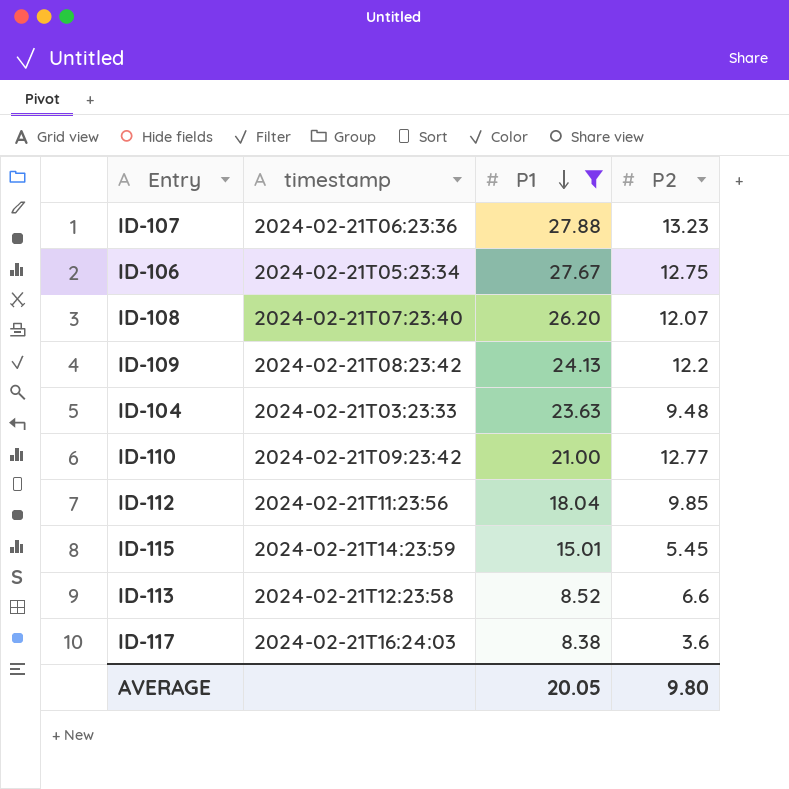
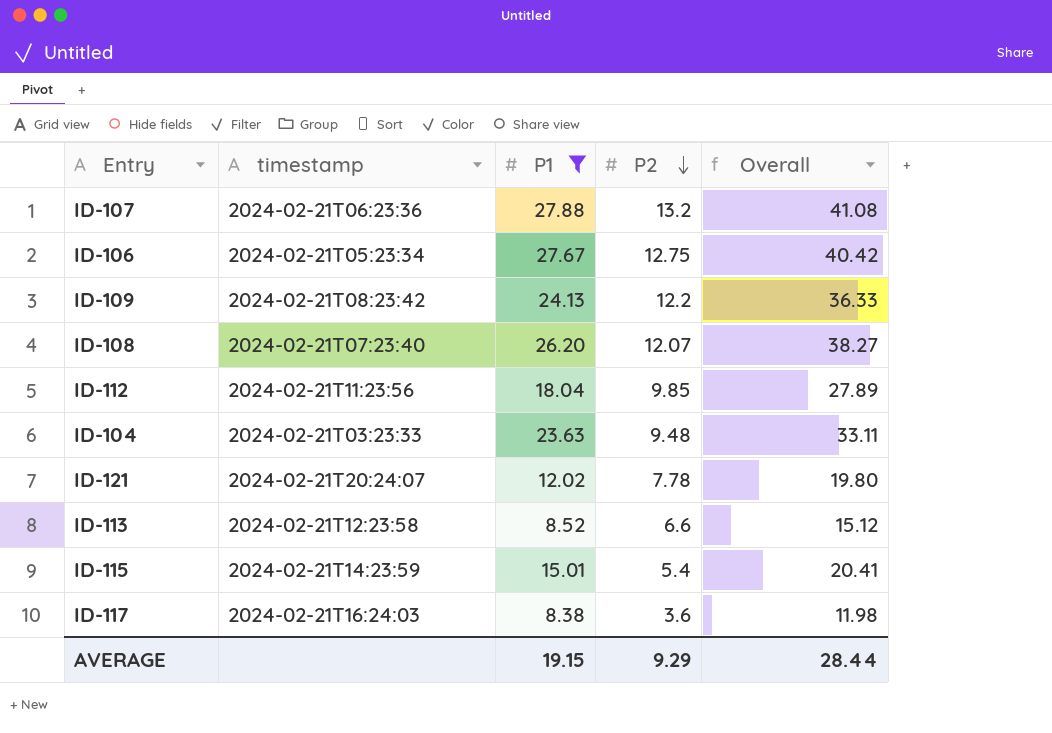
row order: P1 descending -> P2 descending
column Overall | formula: none -> [P1] + [P2]
row ID-110: 2024-02-21T09:23:42 | 21.00 | 12.77 -> none
ID-107 | P2: 13.23 -> 13.2
row ID-121: none -> 2024-02-21T20:24:07 | 12.02 | 7.78 | 19.80
ID-115 | P2: 5.45 -> 5.4
AVERAGE | P1: 20.05 -> 19.15
AVERAGE | P2: 9.80 -> 9.29

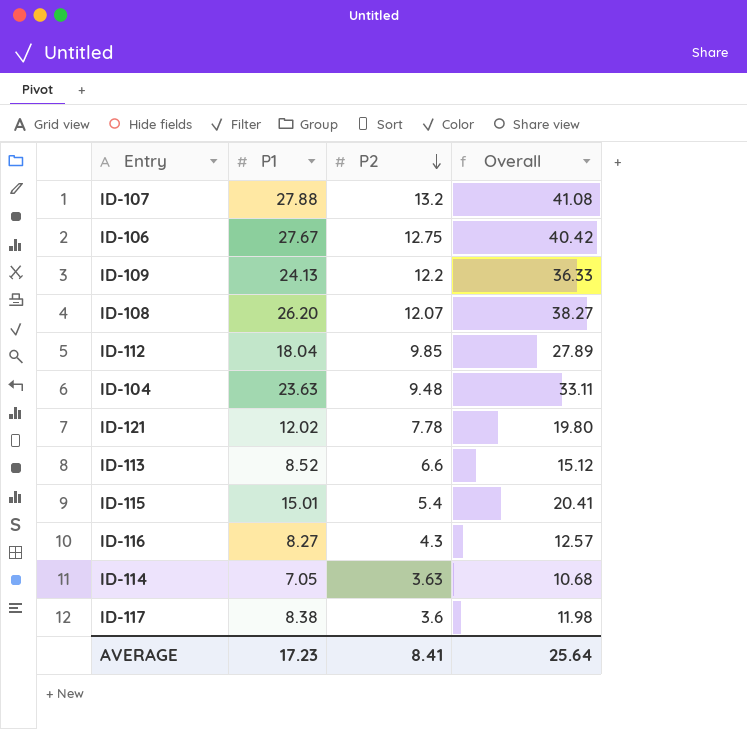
filter: P1 >= 8.38 -> none
column timestamp | position: 2 -> none
AVERAGE | P1: 19.15 -> 17.23
AVERAGE | P2: 9.29 -> 8.41
AVERAGE | Overall: 28.44 -> 25.64

